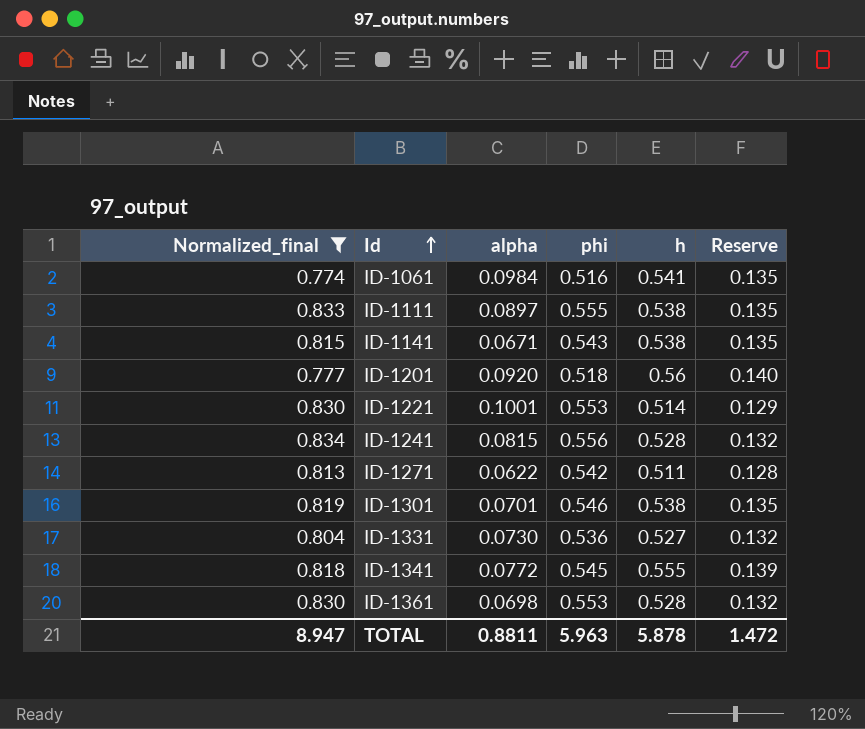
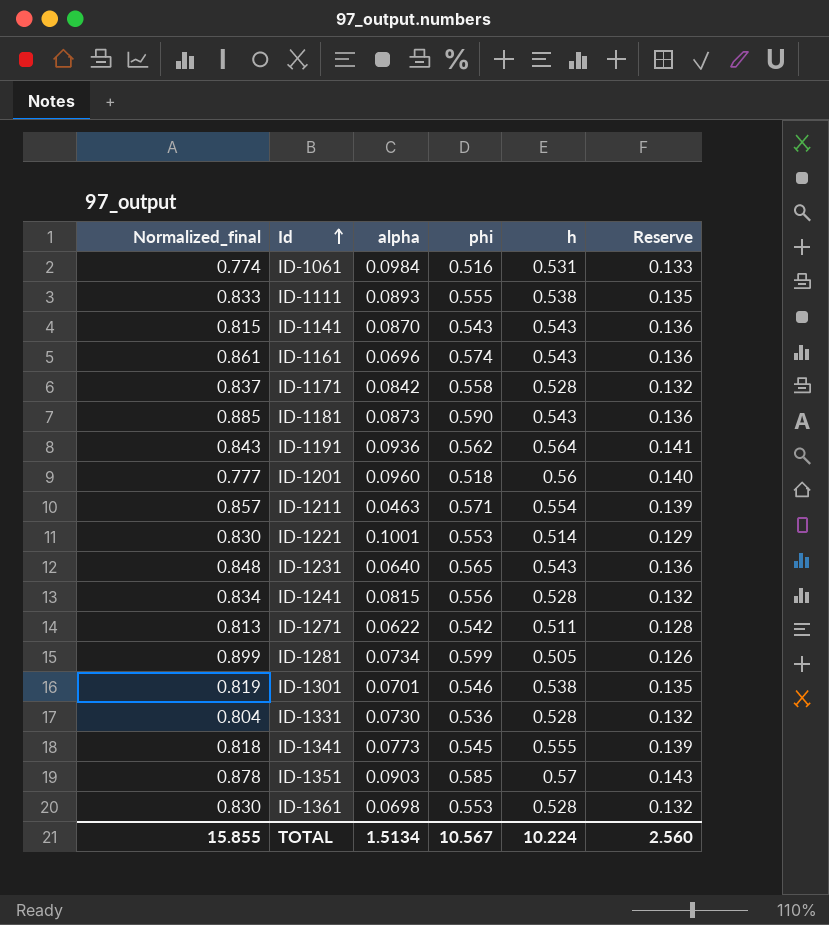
filter: Normalized_final <= 0.834 -> none
ID-1061 | h: 0.541 -> 0.531
ID-1061 | Reserve: 0.135 -> 0.133
ID-1111 | alpha: 0.0897 -> 0.0893
ID-1141 | alpha: 0.0671 -> 0.0870
ID-1141 | h: 0.538 -> 0.543
ID-1141 | Reserve: 0.135 -> 0.136
ID-1201 | alpha: 0.0920 -> 0.0960
ID-1331 | h: 0.527 -> 0.528
ID-1341 | alpha: 0.0772 -> 0.0773
TOTAL | Normalized_final: 8.947 -> 15.855
TOTAL | alpha: 0.8811 -> 1.5134
TOTAL | phi: 5.963 -> 10.567
TOTAL | h: 5.878 -> 10.224
TOTAL | Reserve: 1.472 -> 2.560

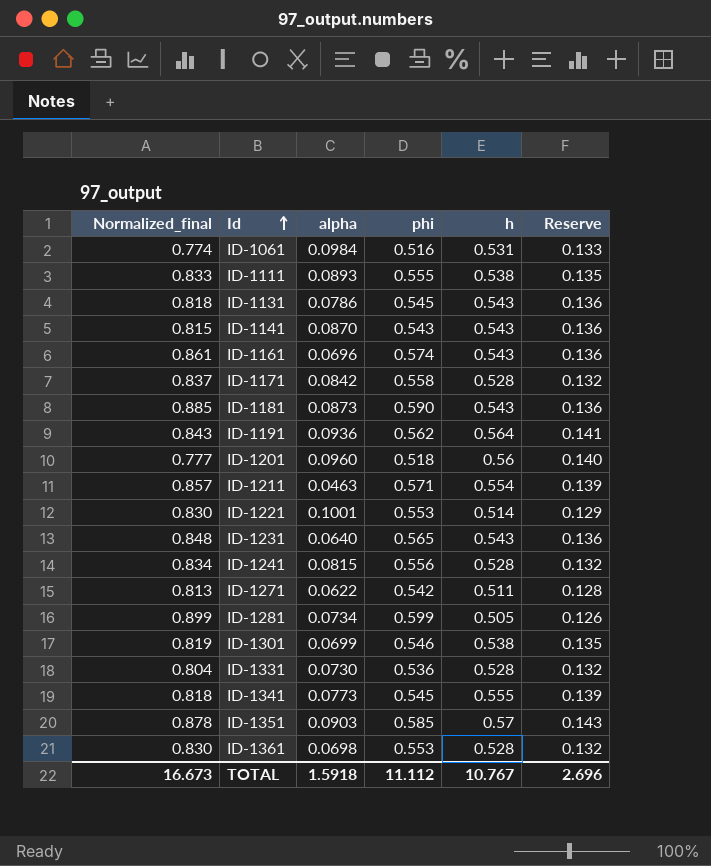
row ID-1131: none -> 0.818 | 0.0786 | 0.545 | 0.543 | 0.136
ID-1301 | alpha: 0.0701 -> 0.0699
TOTAL | Normalized_final: 15.855 -> 16.673
TOTAL | alpha: 1.5134 -> 1.5918
TOTAL | phi: 10.567 -> 11.112
TOTAL | h: 10.224 -> 10.767
TOTAL | Reserve: 2.560 -> 2.696

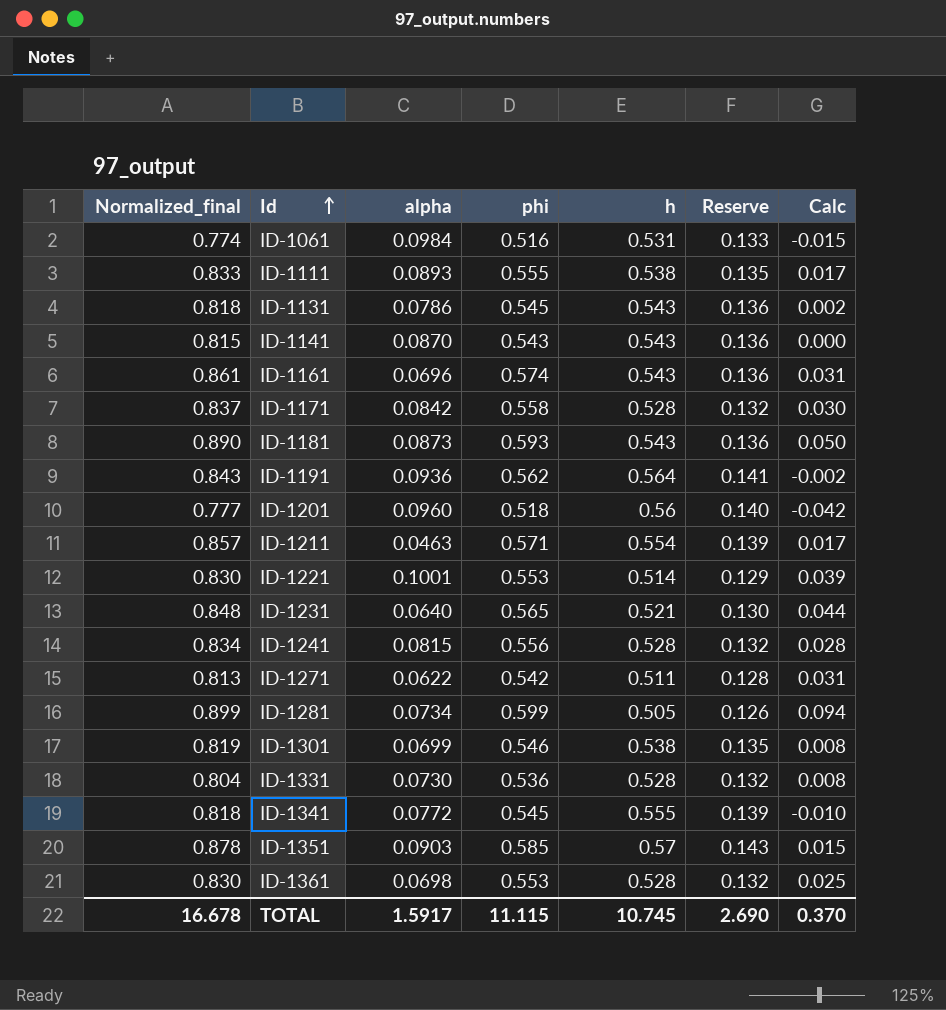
column Calc | formula: none -> [phi] - [h]
ID-1181 | Normalized_final: 0.885 -> 0.890
ID-1181 | phi: 0.590 -> 0.593
ID-1231 | h: 0.543 -> 0.521
ID-1231 | Reserve: 0.136 -> 0.130
ID-1341 | alpha: 0.0773 -> 0.0772
TOTAL | Normalized_final: 16.673 -> 16.678
TOTAL | alpha: 1.5918 -> 1.5917
TOTAL | phi: 11.112 -> 11.115
TOTAL | h: 10.767 -> 10.745
TOTAL | Reserve: 2.696 -> 2.690

